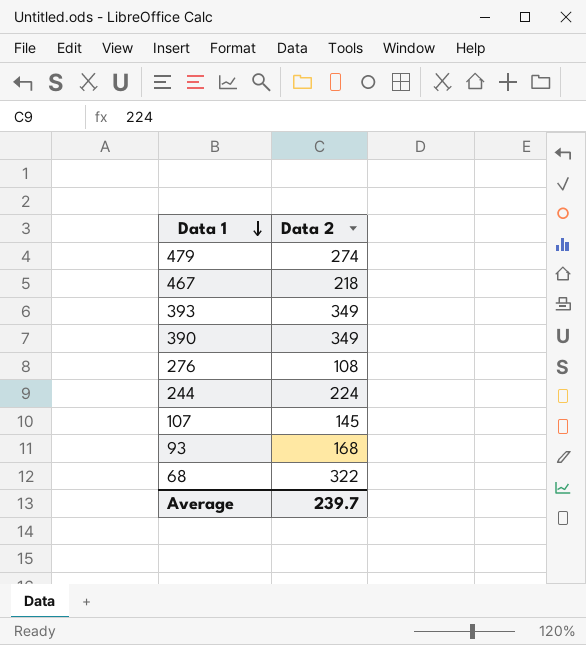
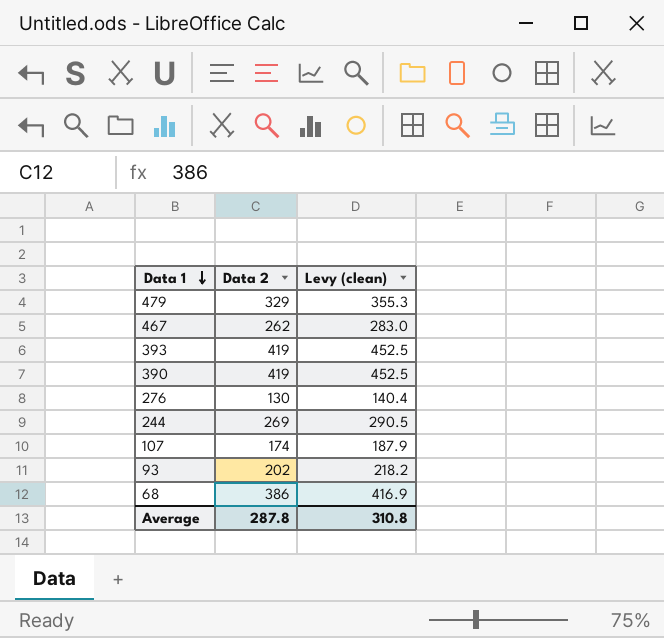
column Levy (clean) | formula: none -> [Data 2] * 1.08
479 | Data 2: 274 -> 329
467 | Data 2: 218 -> 262
393 | Data 2: 349 -> 419
390 | Data 2: 349 -> 419
276 | Data 2: 108 -> 130
244 | Data 2: 224 -> 269
107 | Data 2: 145 -> 174
93 | Data 2: 168 -> 202
68 | Data 2: 322 -> 386
Average | Data 2: 239.7 -> 287.8

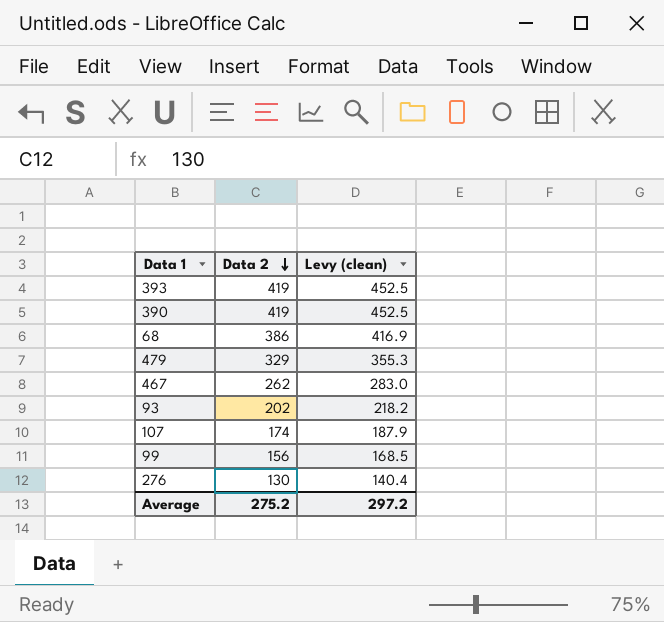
row order: Data 1 descending -> Data 2 descending
row 244: 269 | 290.5 -> none
row 99: none -> 156 | 168.5
Average | Data 2: 287.8 -> 275.2
Average | Levy (clean): 310.8 -> 297.2

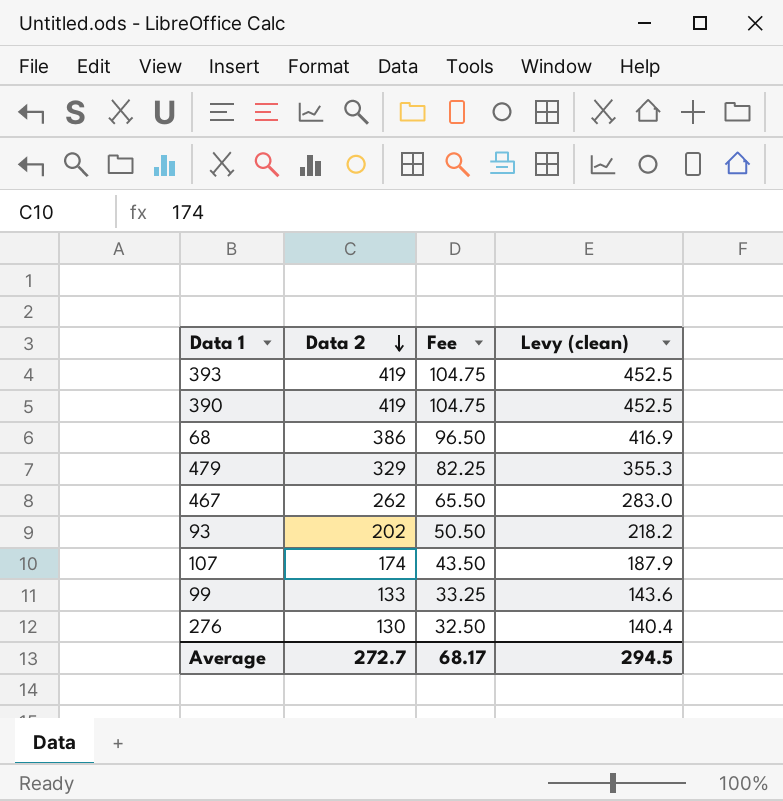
column Fee | formula: none -> [Data 2] * 0.25
99 | Data 2: 156 -> 133
99 | Levy (clean): 168.5 -> 143.6
Average | Data 2: 275.2 -> 272.7
Average | Levy (clean): 297.2 -> 294.5

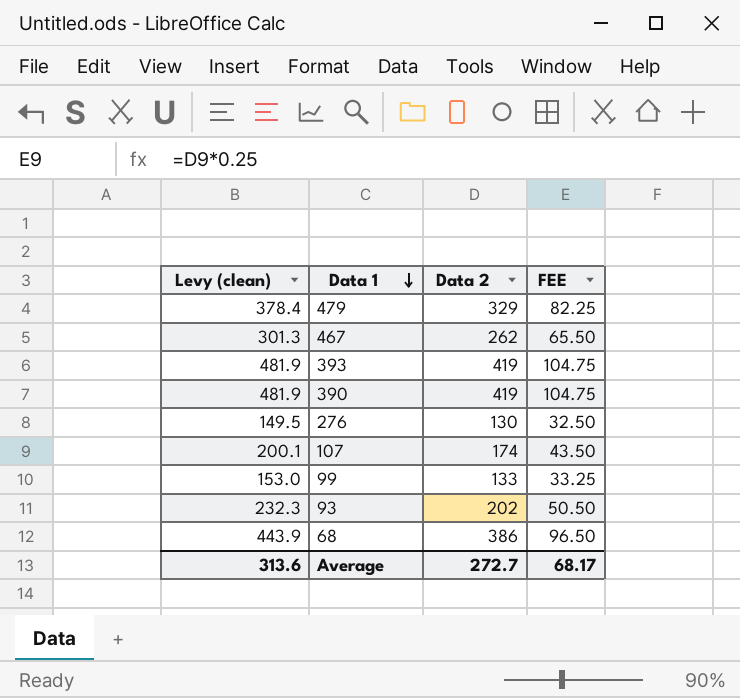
row order: Data 2 descending -> Data 1 descending
column Levy (clean) | formula: [Data 2] * 1.08 -> [Data 2] * 1.15
column Levy (clean) | position: 4 -> 1
column name: Fee -> FEE
Average | Levy (clean): 294.5 -> 313.6

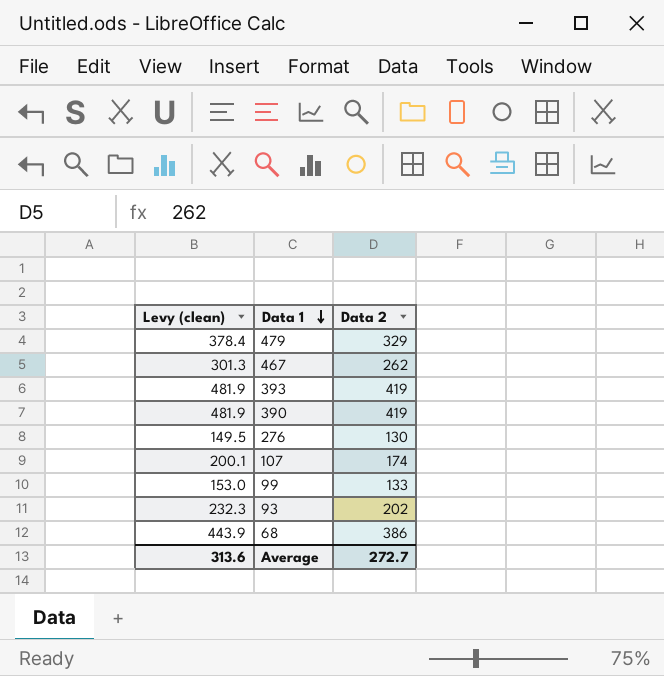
column FEE | formula: [Data 2] * 0.25 -> none

